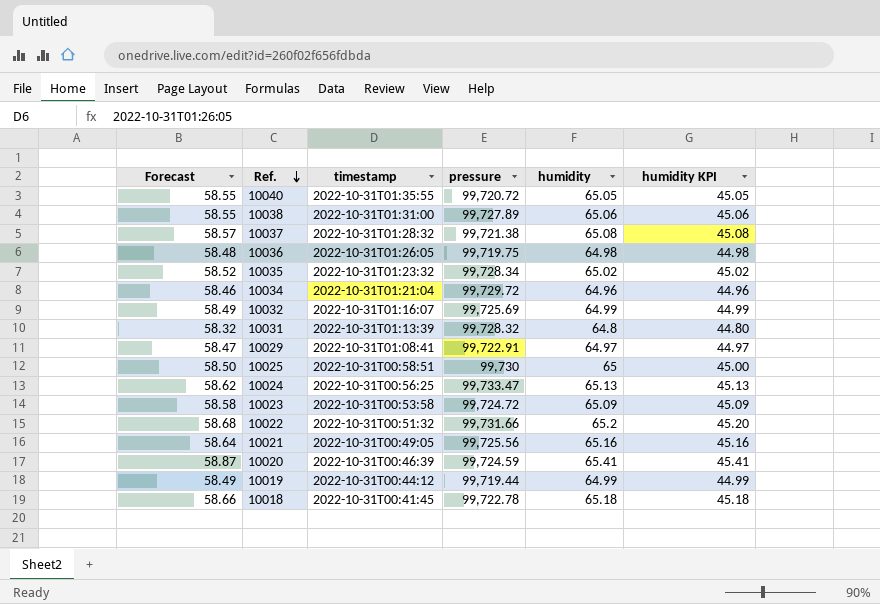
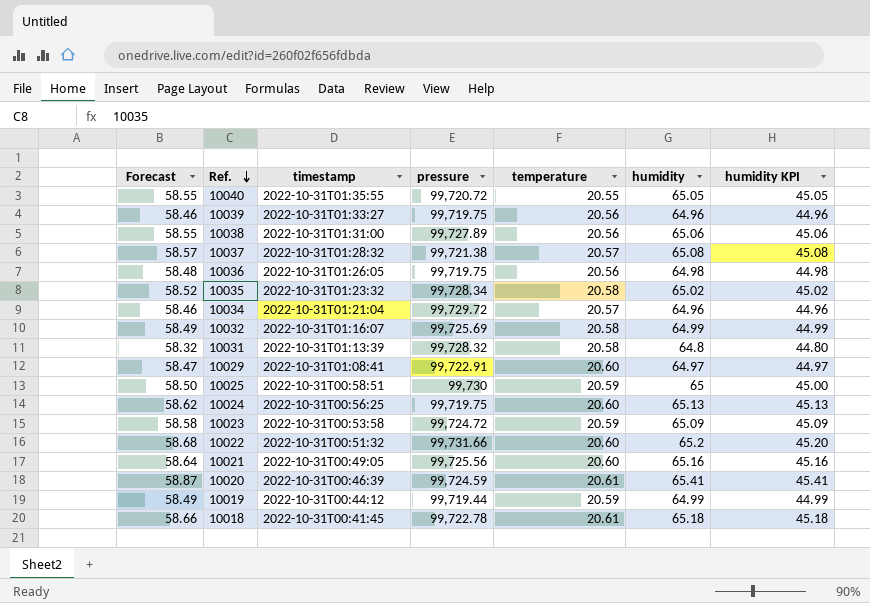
column temperature | position: none -> 5
row 10039: none -> 58.46 | 2022-10-31T01:33:27 | 99,719.75 | 20.56 | 64.96 | 44.96
10024 | pressure: 99,733.47 -> 99,719.75

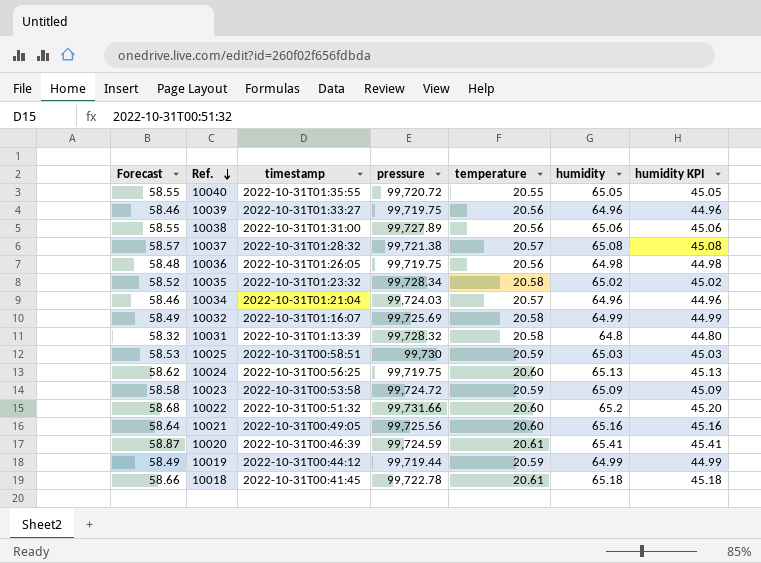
row 10029: 58.47 | 2022-10-31T01:08:41 | 99,722.91 | 20.60 | 64.97 | 44.97 -> none
10034 | pressure: 99,729.72 -> 99,724.03
10025 | Forecast: 58.50 -> 58.53
10025 | humidity: 65 -> 65.03
10025 | humidity KPI: 45.00 -> 45.03

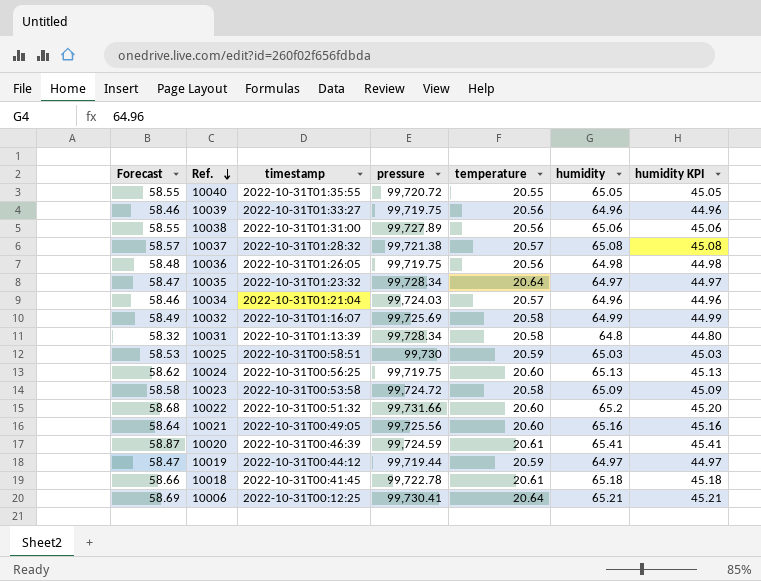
10035 | Forecast: 58.52 -> 58.47
10035 | temperature: 20.58 -> 20.64
10035 | humidity: 65.02 -> 64.97
10035 | humidity KPI: 45.02 -> 44.97
10031 | pressure: 99,728.32 -> 99,728.34
10023 | temperature: 20.59 -> 20.58
10019 | Forecast: 58.49 -> 58.47
10019 | humidity: 64.99 -> 64.97
10019 | humidity KPI: 44.99 -> 44.97
row 10006: none -> 58.69 | 2022-10-31T00:12:25 | 99,730.41 | 20.64 | 65.21 | 45.21

